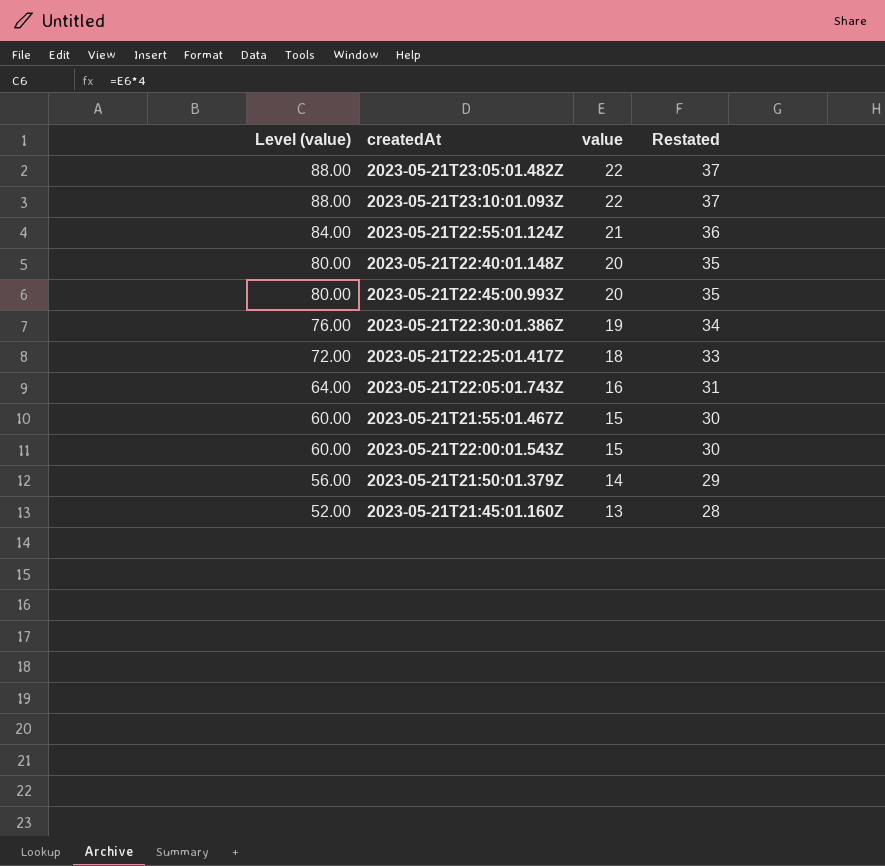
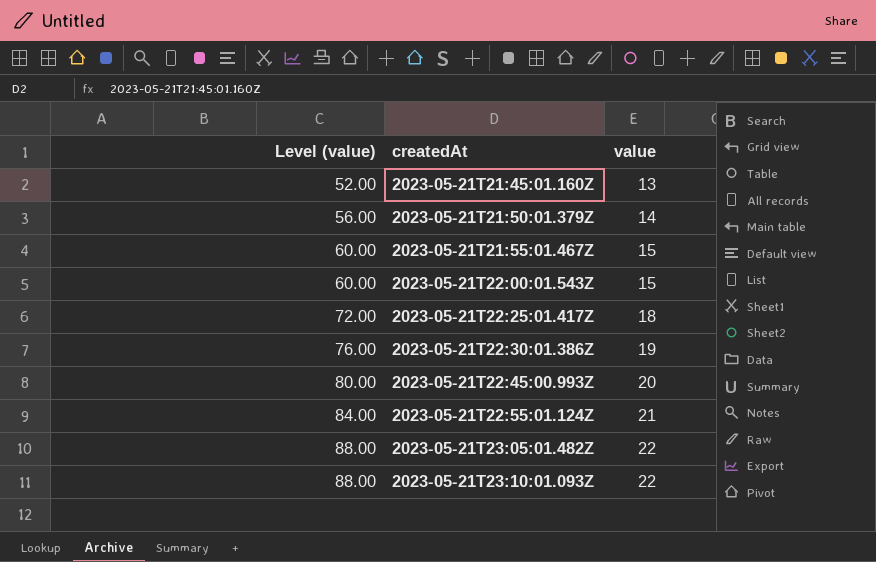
row order: Level (value) descending -> Level (value) ascending
column Restated | formula: [value] + 15 -> none
row 2023-05-21T22:40:01.148Z: 80.00 | 20 | 35 -> none
row 2023-05-21T22:05:01.743Z: 64.00 | 16 | 31 -> none

